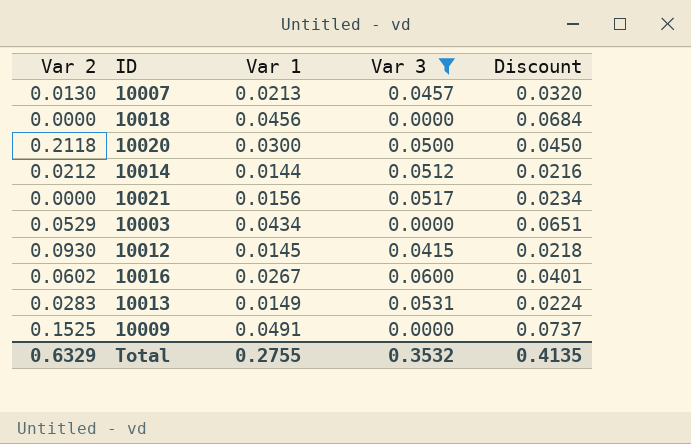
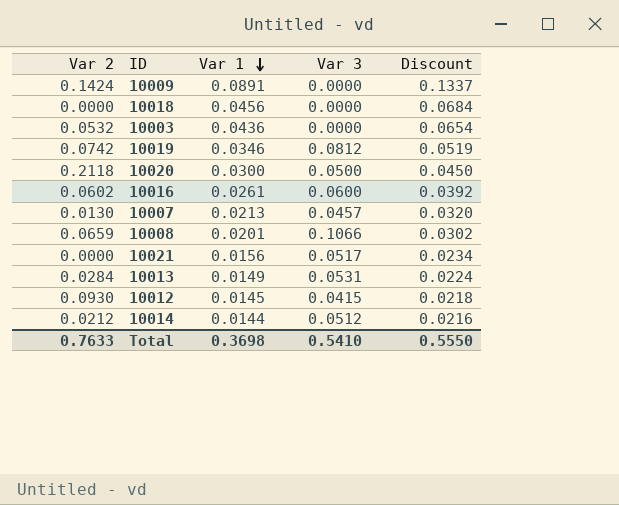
filter: Var 3 <= 0.0600 -> none
row order: none -> Var 1 descending
10009 | Var 2: 0.1525 -> 0.1424
10009 | Var 1: 0.0491 -> 0.0891
10009 | Discount: 0.0737 -> 0.1337
10003 | Var 2: 0.0529 -> 0.0532
10003 | Var 1: 0.0434 -> 0.0436
10003 | Discount: 0.0651 -> 0.0654
10016 | Var 1: 0.0267 -> 0.0261
10016 | Discount: 0.0401 -> 0.0392
10013 | Var 2: 0.0283 -> 0.0284
Total | Var 2: 0.6329 -> 0.7633
Total | Var 1: 0.2755 -> 0.3698
Total | Var 3: 0.3532 -> 0.5410
Total | Discount: 0.4135 -> 0.5550

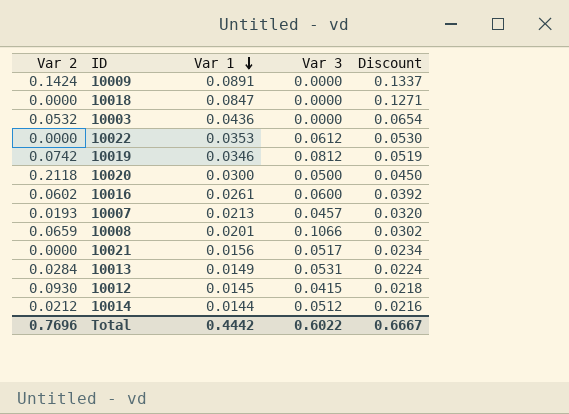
10018 | Var 1: 0.0456 -> 0.0847
10018 | Discount: 0.0684 -> 0.1271
row 10022: none -> 0.0000 | 0.0353 | 0.0612 | 0.0530
10007 | Var 2: 0.0130 -> 0.0193
Total | Var 2: 0.7633 -> 0.7696
Total | Var 1: 0.3698 -> 0.4442
Total | Var 3: 0.5410 -> 0.6022
Total | Discount: 0.5550 -> 0.6667

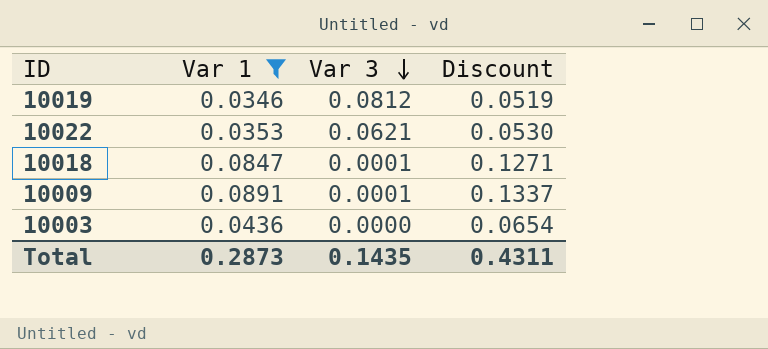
filter: none -> Var 1 >= 0.0346
row order: Var 1 descending -> Var 3 descending
column Var 2 | position: 1 -> none
10022 | Var 3: 0.0612 -> 0.0621
10018 | Var 3: 0.0000 -> 0.0001
10009 | Var 3: 0.0000 -> 0.0001
Total | Var 1: 0.4442 -> 0.2873
Total | Var 3: 0.6022 -> 0.1435
Total | Discount: 0.6667 -> 0.4311

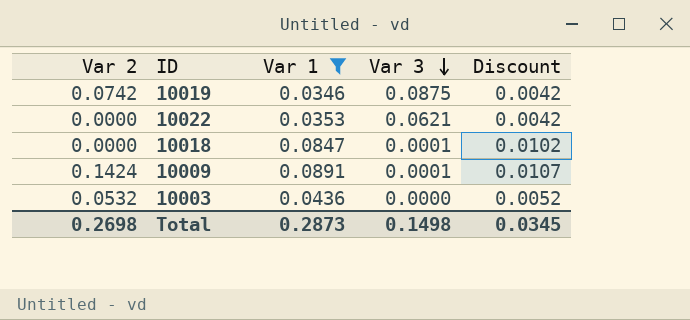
column Var 2 | position: none -> 1
column Discount | formula: [Var 1] * 1.5 -> [Var 1] * 0.12
10019 | Var 3: 0.0812 -> 0.0875
Total | Var 3: 0.1435 -> 0.1498
Total | Discount: 0.4311 -> 0.0345

